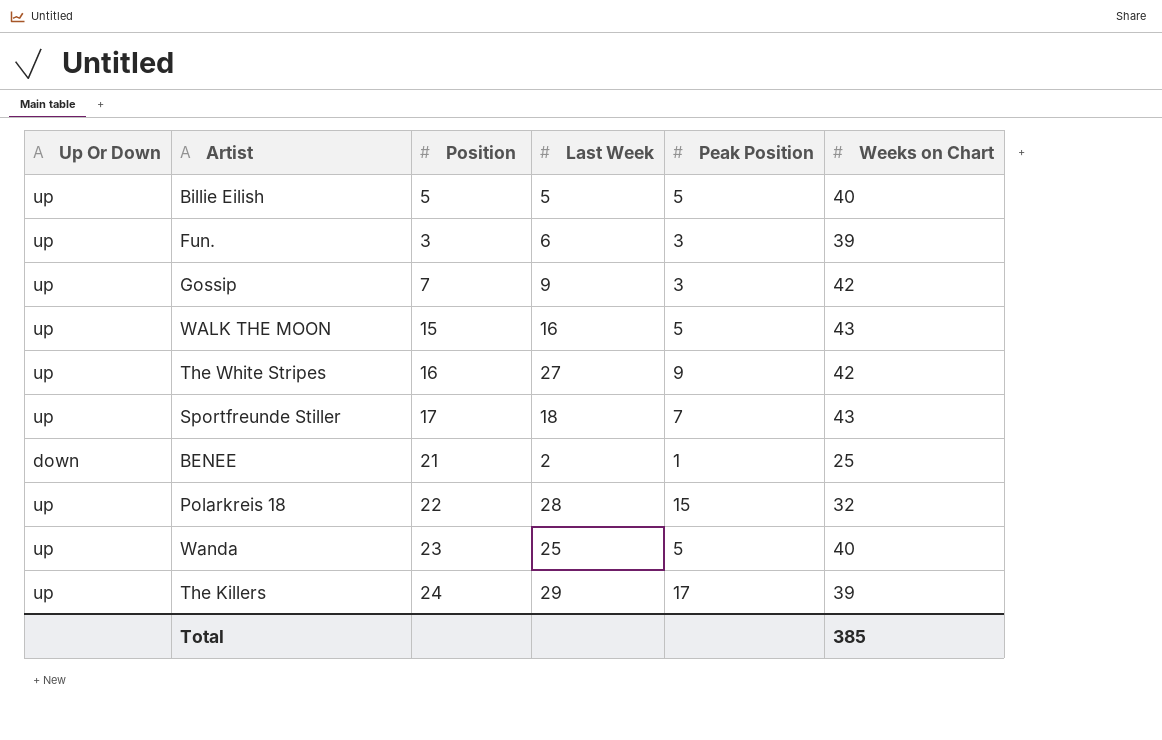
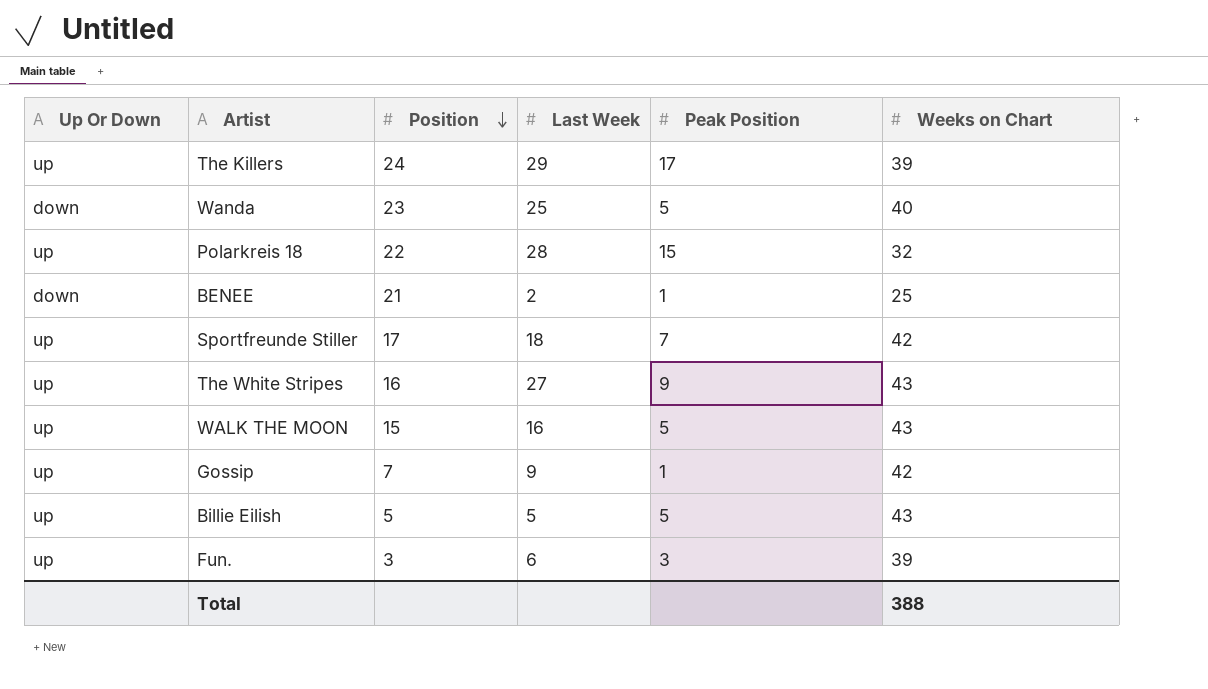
row order: none -> Position descending
Wanda | Up Or Down: up -> down
Sportfreunde Stiller | Weeks on Chart: 43 -> 42
The White Stripes | Weeks on Chart: 42 -> 43
Gossip | Peak Position: 3 -> 1
Billie Eilish | Weeks on Chart: 40 -> 43
Total | Weeks on Chart: 385 -> 388

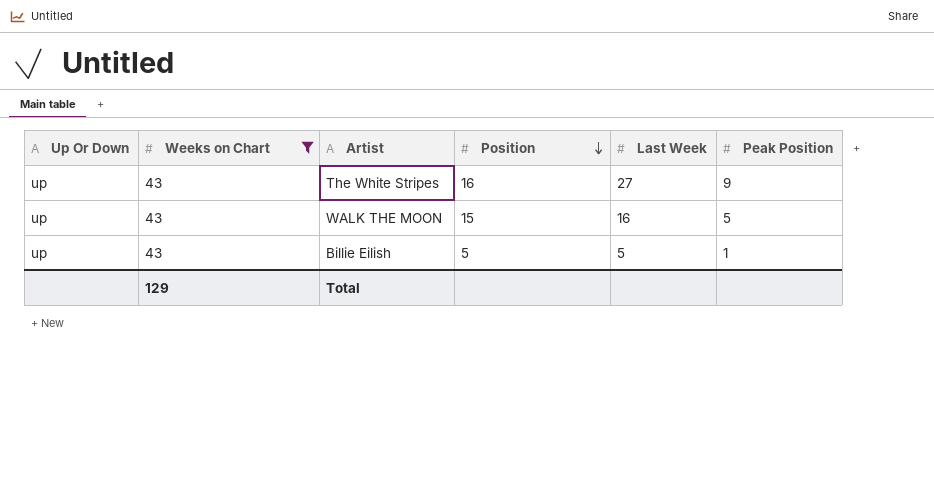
filter: none -> Weeks on Chart = 43
column Weeks on Chart | position: 6 -> 2
Billie Eilish | Peak Position: 5 -> 1
Total | Weeks on Chart: 388 -> 129

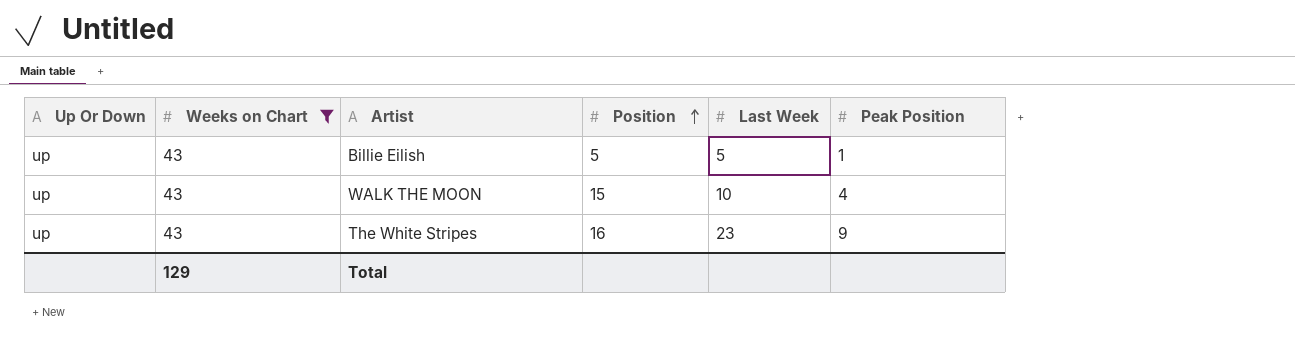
row order: Position descending -> Position ascending
WALK THE MOON | Last Week: 16 -> 10
WALK THE MOON | Peak Position: 5 -> 4
The White Stripes | Last Week: 27 -> 23

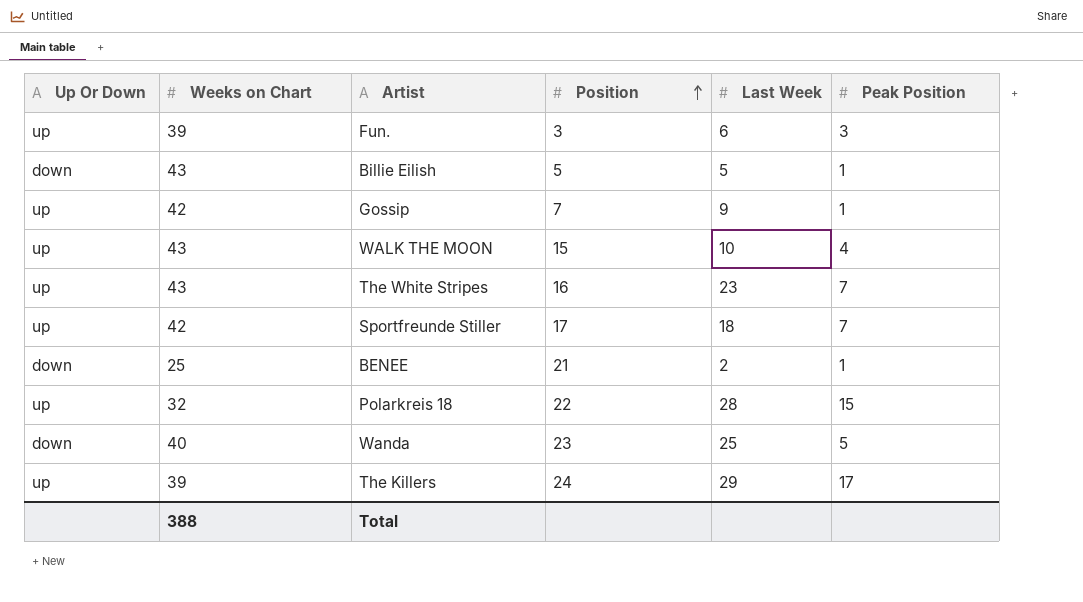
filter: Weeks on Chart = 43 -> none
Billie Eilish | Up Or Down: up -> down
The White Stripes | Peak Position: 9 -> 7
Total | Weeks on Chart: 129 -> 388

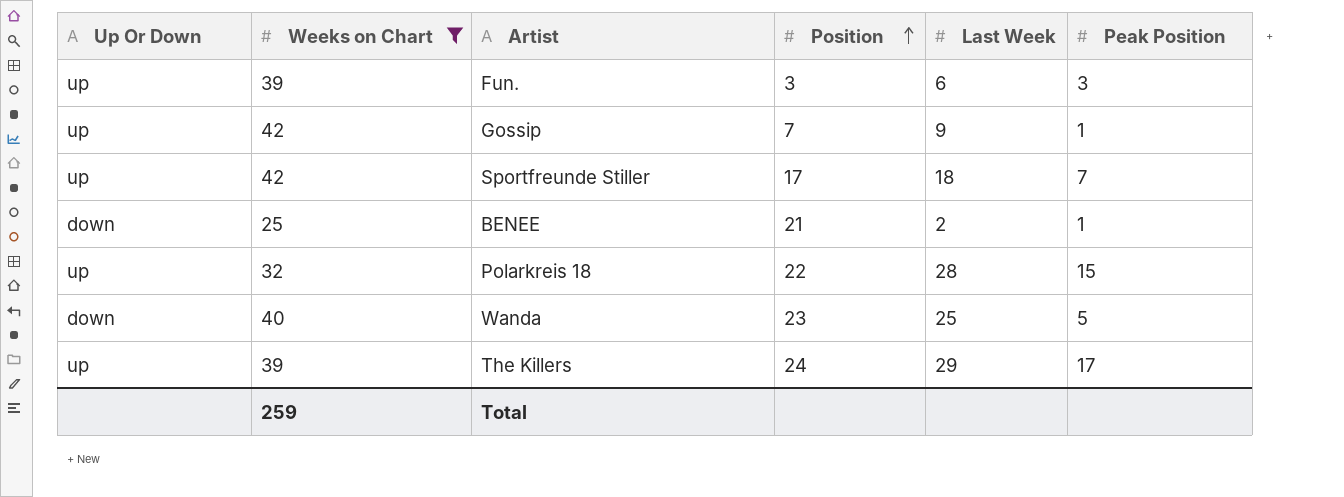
filter: none -> Weeks on Chart != 43
Total | Weeks on Chart: 388 -> 259

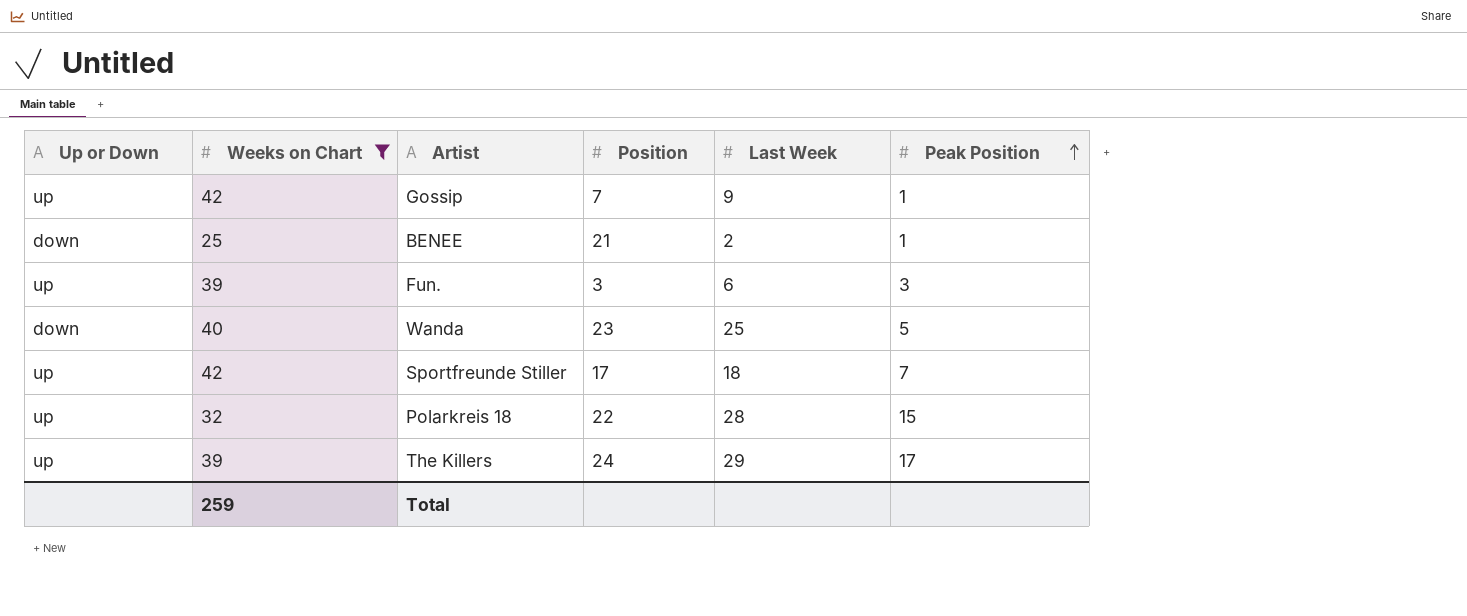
row order: Position ascending -> Peak Position ascending
column name: Up Or Down -> Up or Down

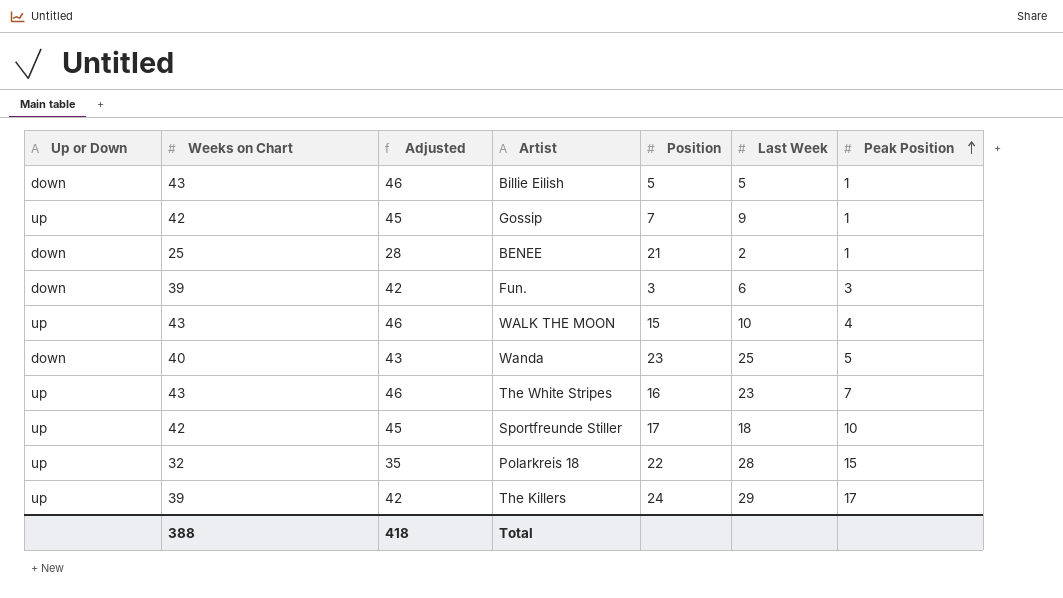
filter: Weeks on Chart != 43 -> none
column Adjusted | formula: none -> [Weeks on Chart] + 3
Fun. | Up or Down: up -> down
Sportfreunde Stiller | Peak Position: 7 -> 10
Total | Weeks on Chart: 259 -> 388

